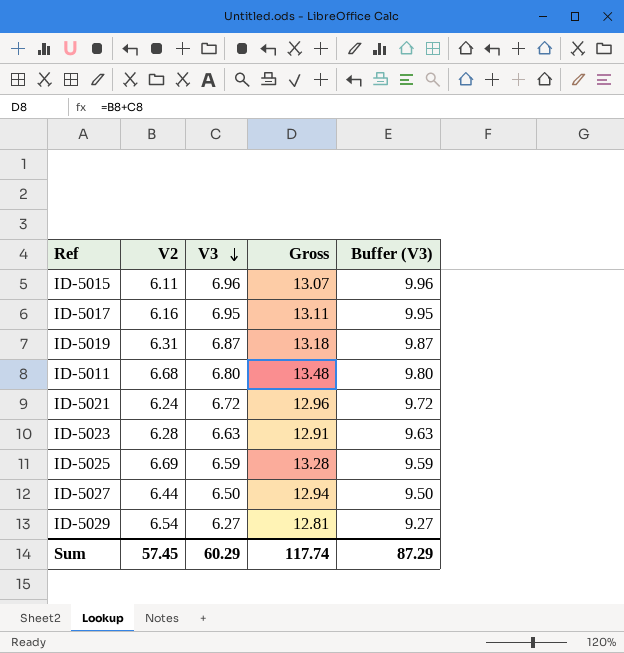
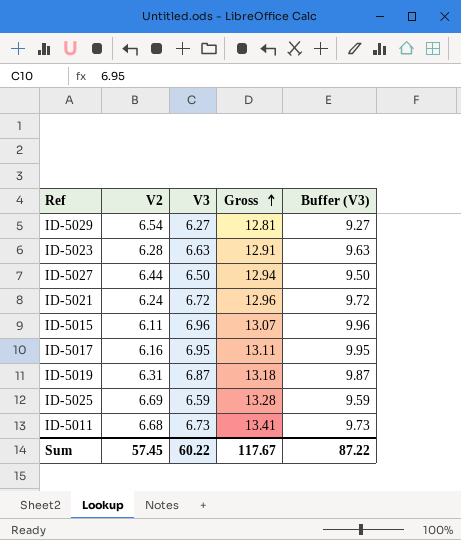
row order: V3 descending -> Gross ascending
ID-5011 | V3: 6.80 -> 6.73
ID-5011 | Gross: 13.48 -> 13.41
ID-5011 | Buffer (V3): 9.80 -> 9.73
Sum | V3: 60.29 -> 60.22
Sum | Gross: 117.74 -> 117.67
Sum | Buffer (V3): 87.29 -> 87.22

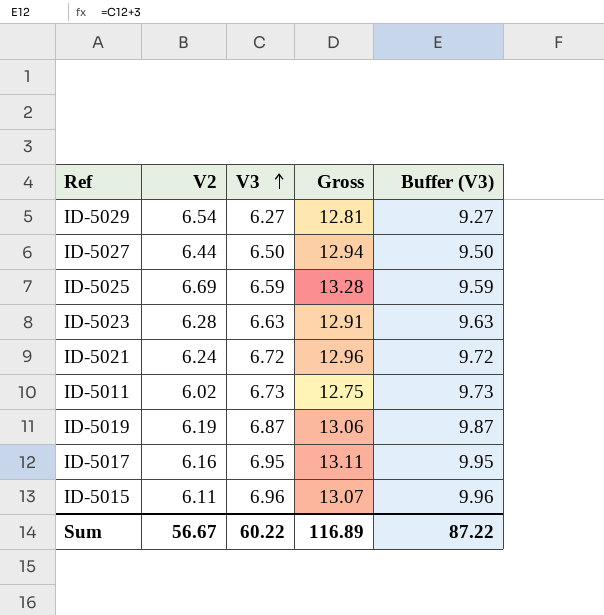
row order: Gross ascending -> V3 ascending
ID-5011 | V2: 6.68 -> 6.02
ID-5011 | Gross: 13.41 -> 12.75
ID-5019 | V2: 6.31 -> 6.19
ID-5019 | Gross: 13.18 -> 13.06
Sum | V2: 57.45 -> 56.67
Sum | Gross: 117.67 -> 116.89

